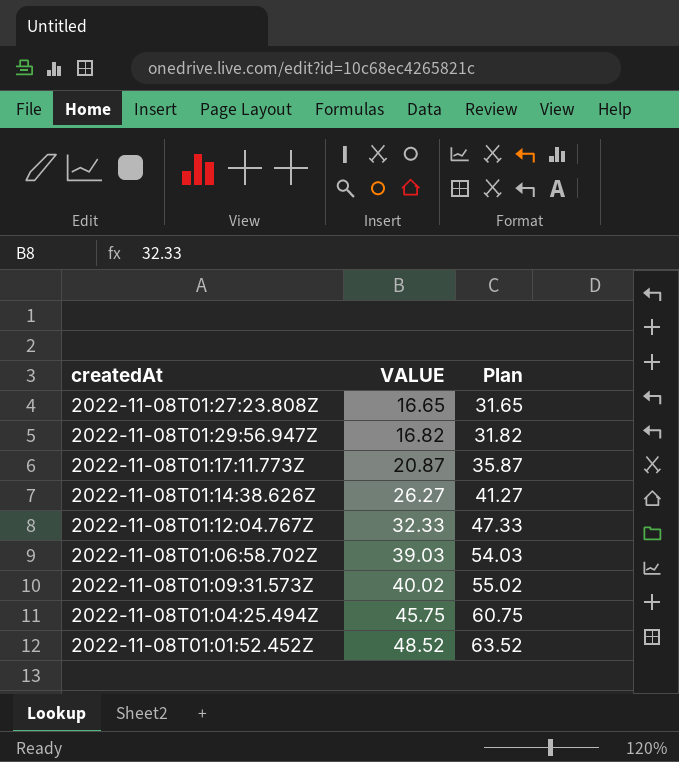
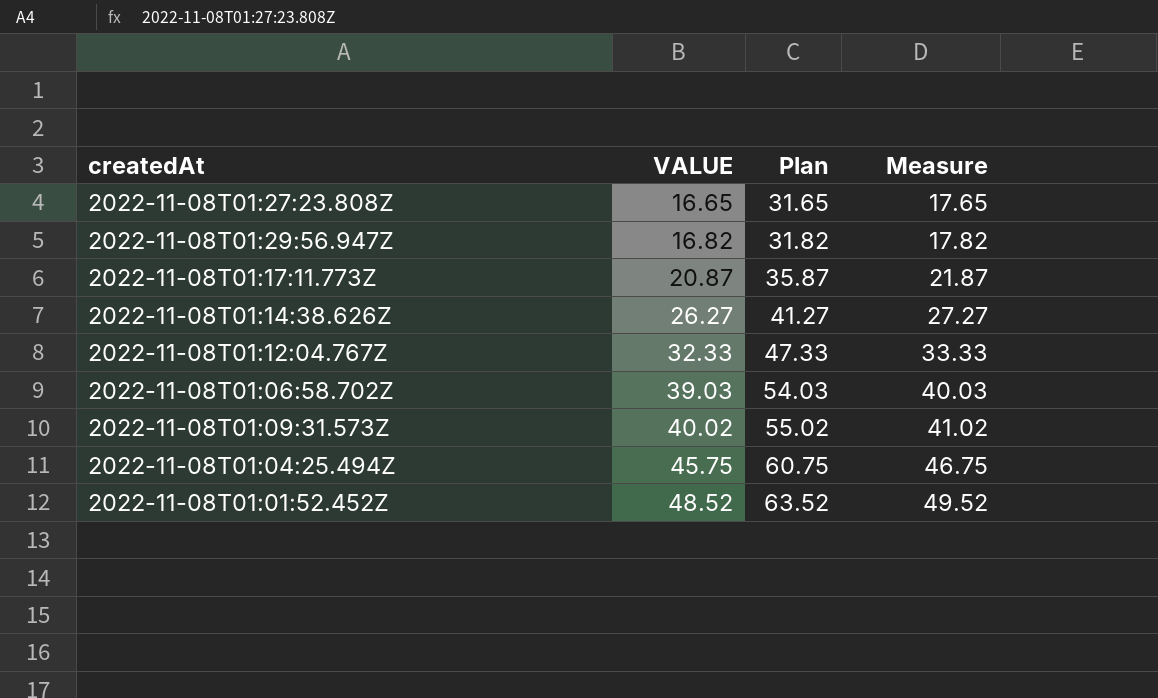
column Measure | formula: none -> [VALUE] + 1

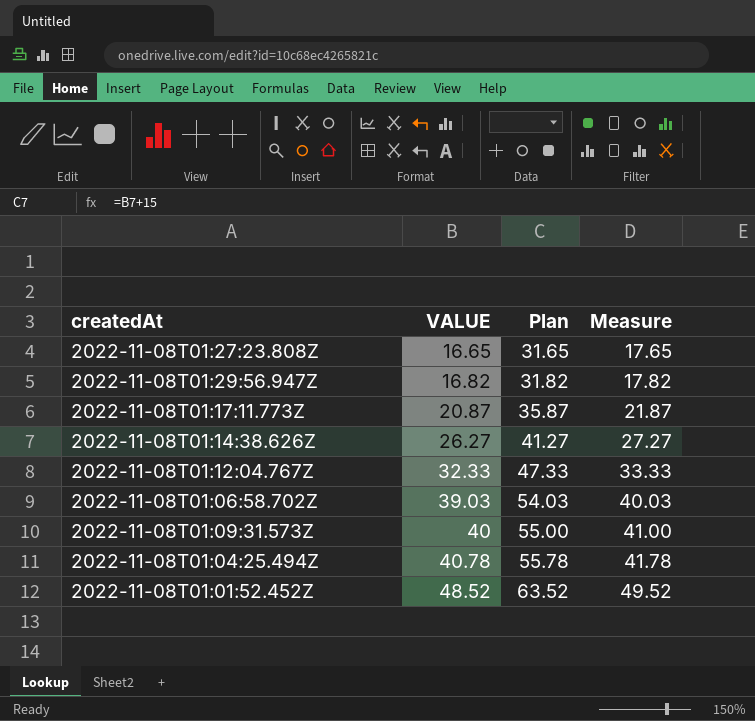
2022-11-08T01:09:31.573Z | VALUE: 40.02 -> 40
2022-11-08T01:09:31.573Z | Plan: 55.02 -> 55.00
2022-11-08T01:09:31.573Z | Measure: 41.02 -> 41.00
2022-11-08T01:04:25.494Z | VALUE: 45.75 -> 40.78
2022-11-08T01:04:25.494Z | Plan: 60.75 -> 55.78
2022-11-08T01:04:25.494Z | Measure: 46.75 -> 41.78

